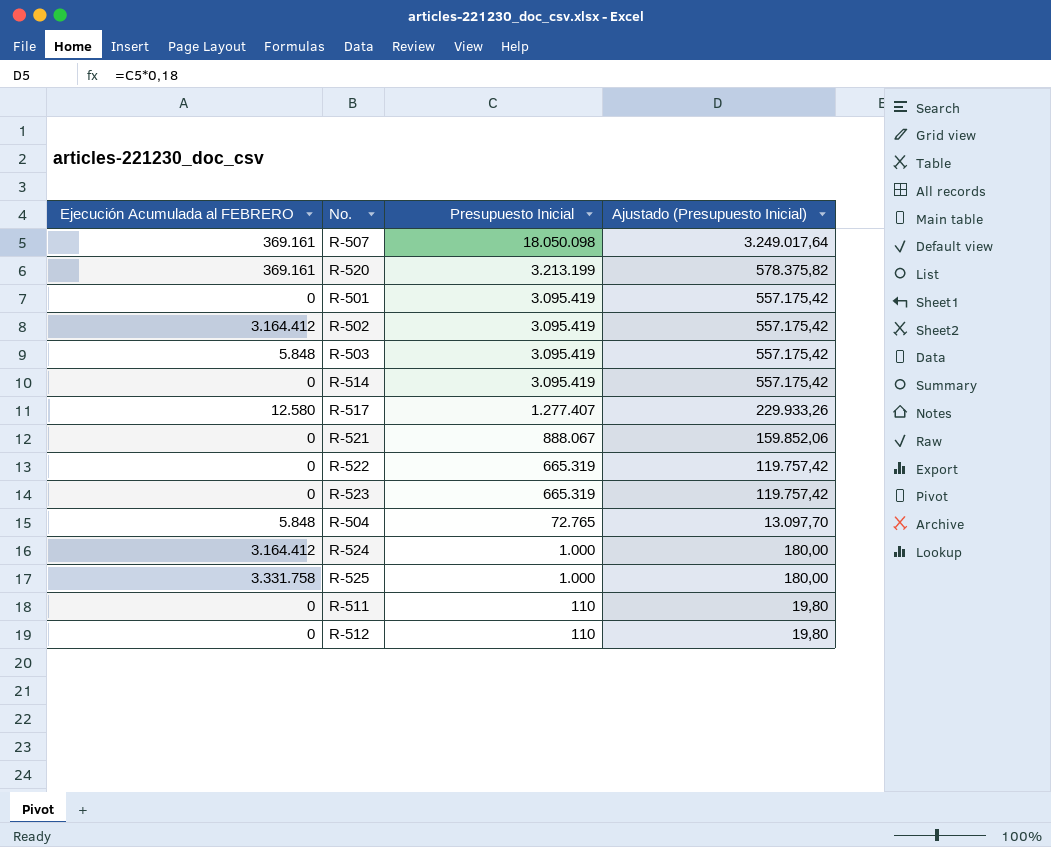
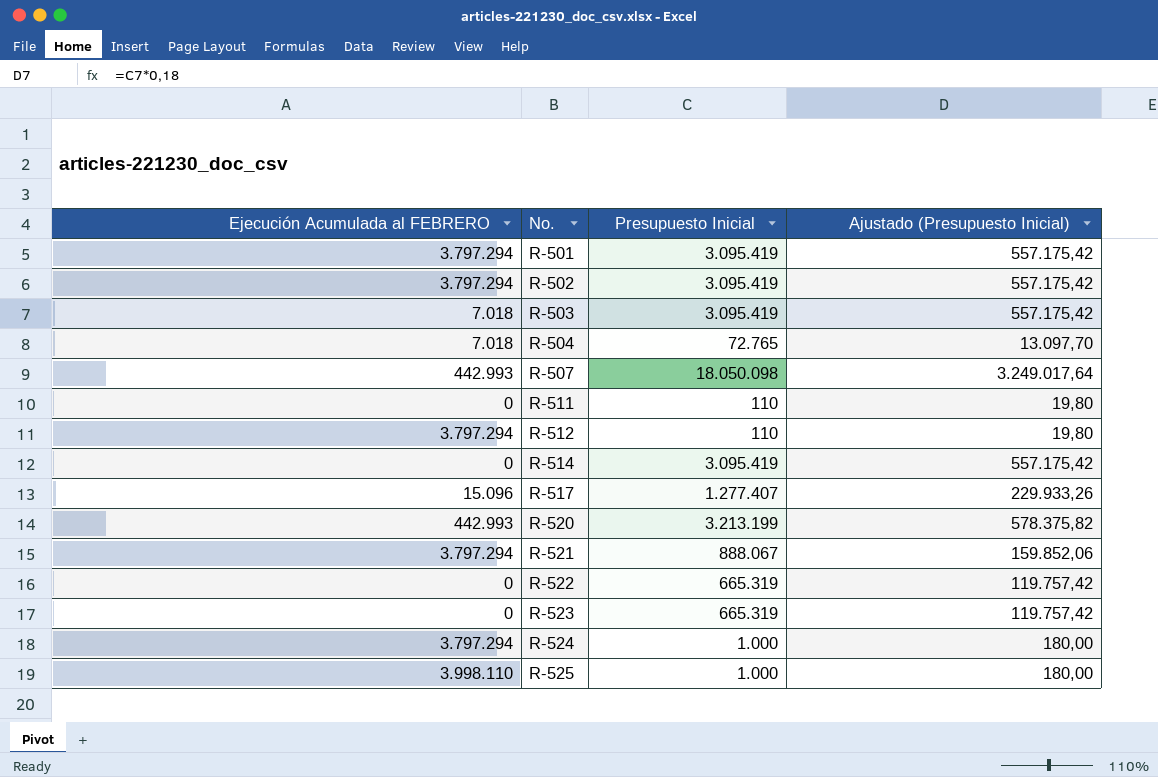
row order: Presupuesto Inicial descending -> No. ascending
R-501 | Ejecución Acumulada al FEBRERO: 0 -> 3.797.294
R-502 | Ejecución Acumulada al FEBRERO: 3.164.412 -> 3.797.294
R-503 | Ejecución Acumulada al FEBRERO: 5.848 -> 7.018
R-504 | Ejecución Acumulada al FEBRERO: 5.848 -> 7.018
R-507 | Ejecución Acumulada al FEBRERO: 369.161 -> 442.993
R-512 | Ejecución Acumulada al FEBRERO: 0 -> 3.797.294
R-517 | Ejecución Acumulada al FEBRERO: 12.580 -> 15.096
R-520 | Ejecución Acumulada al FEBRERO: 369.161 -> 442.993
R-521 | Ejecución Acumulada al FEBRERO: 0 -> 3.797.294
R-524 | Ejecución Acumulada al FEBRERO: 3.164.412 -> 3.797.294
R-525 | Ejecución Acumulada al FEBRERO: 3.331.758 -> 3.998.110

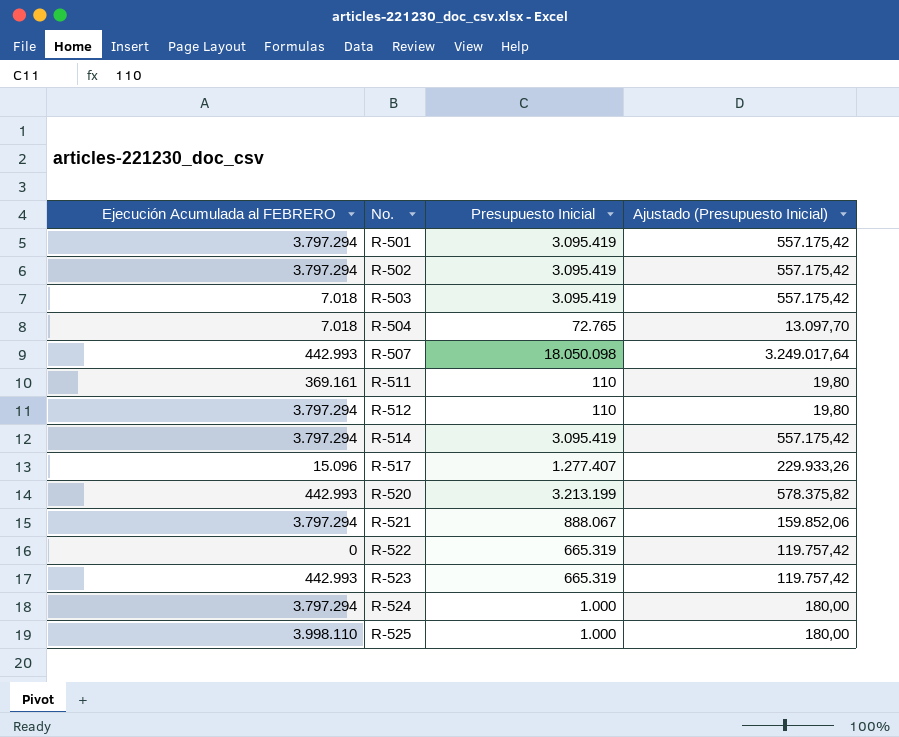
R-511 | Ejecución Acumulada al FEBRERO: 0 -> 369.161
R-514 | Ejecución Acumulada al FEBRERO: 0 -> 3.797.294
R-523 | Ejecución Acumulada al FEBRERO: 0 -> 442.993

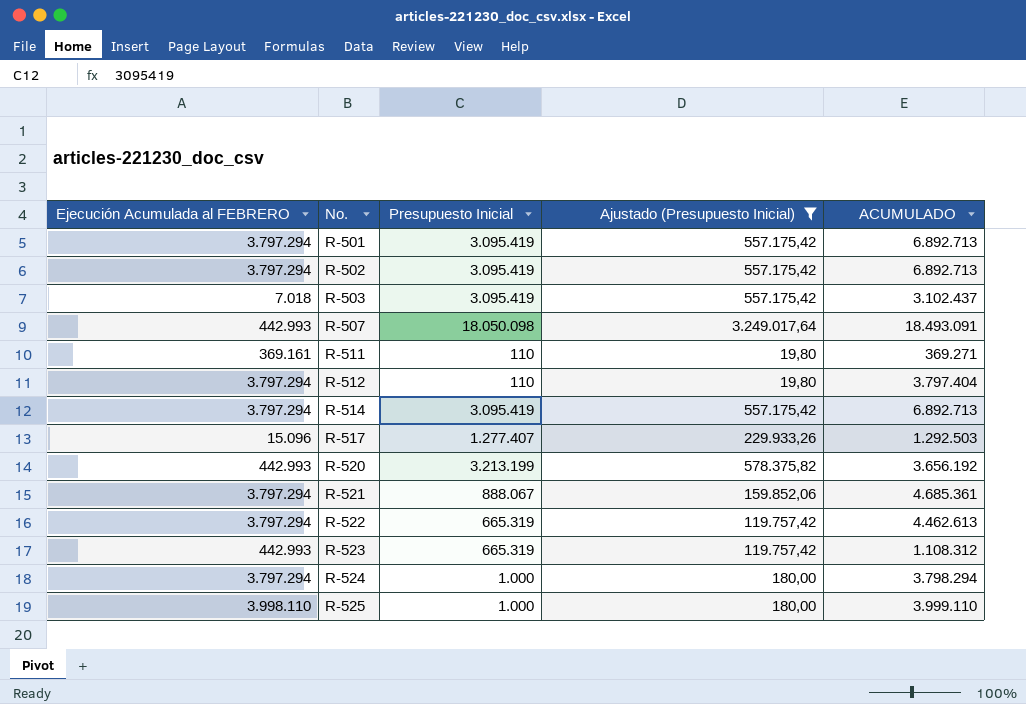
filter: none -> Ajustado (Presupuesto Inicial) != 13.097,70
column ACUMULADO | formula: none -> [Ejecución Acumulada al FEBRERO] + [Presupuesto Inicial]
R-522 | Ejecución Acumulada al FEBRERO: 0 -> 3.797.294

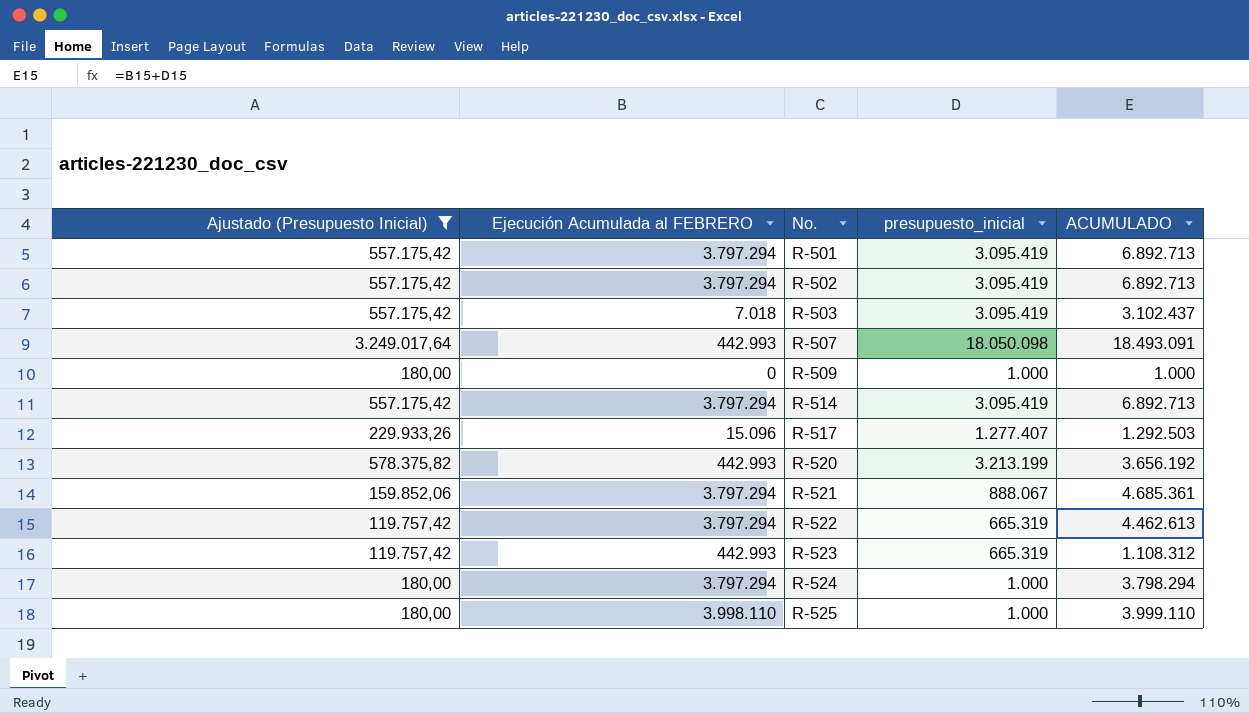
column Ajustado (Presupuesto Inicial) | position: 4 -> 1
column name: Presupuesto Inicial -> presupuesto_inicial
row R-511: 369.161 | 110 | 19,80 | 369.271 -> none
row R-512: 3.797.294 | 110 | 19,80 | 3.797.404 -> none
row R-509: none -> 180,00 | 0 | 1.000 | 1.000

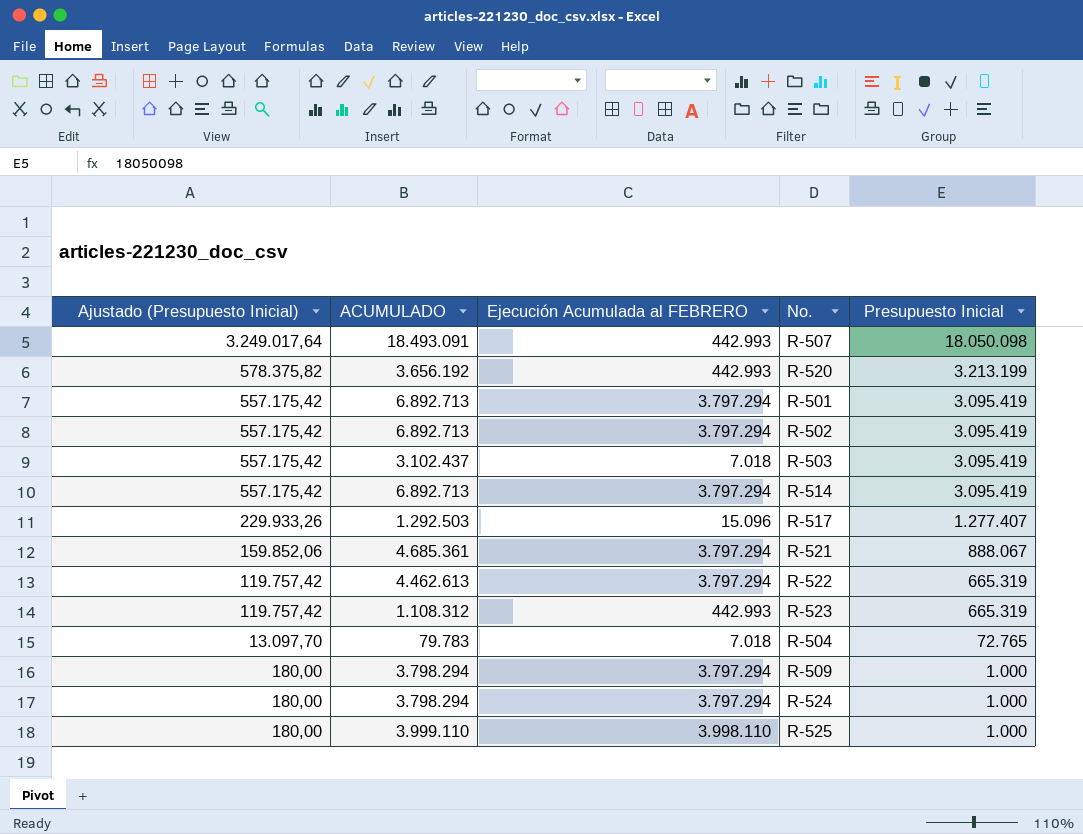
filter: Ajustado (Presupuesto Inicial) != 13.097,70 -> none
row order: No. ascending -> Ajustado (Presupuesto Inicial) descending
column ACUMULADO | position: 5 -> 2
column name: presupuesto_inicial -> Presupuesto Inicial
R-509 | ACUMULADO: 1.000 -> 3.798.294
R-509 | Ejecución Acumulada al FEBRERO: 0 -> 3.797.294

